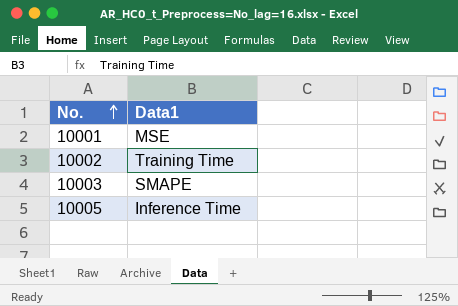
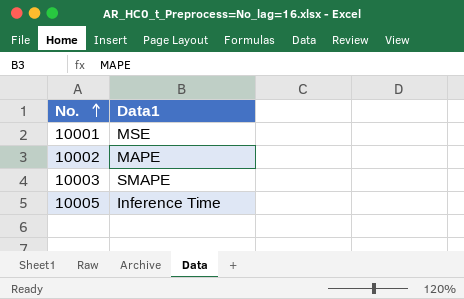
10002 | Data1: Training Time -> MAPE

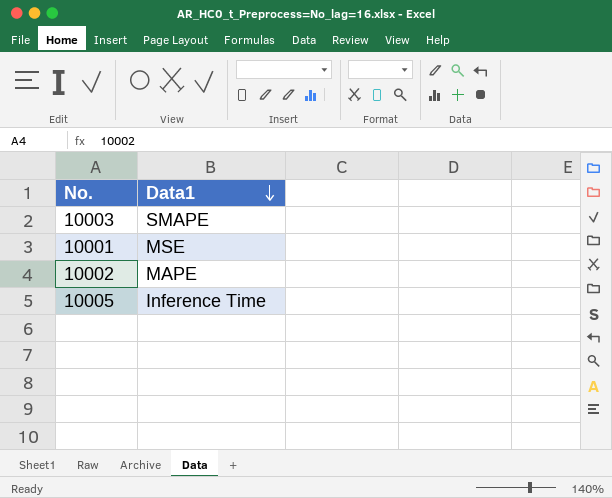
row order: No. ascending -> Data1 descending

